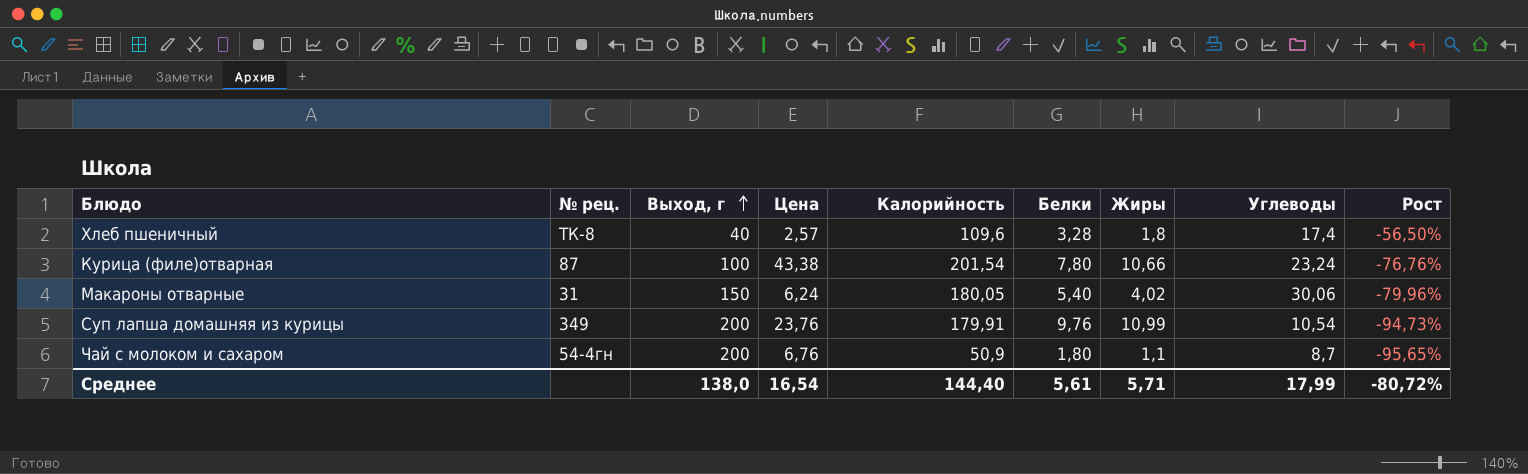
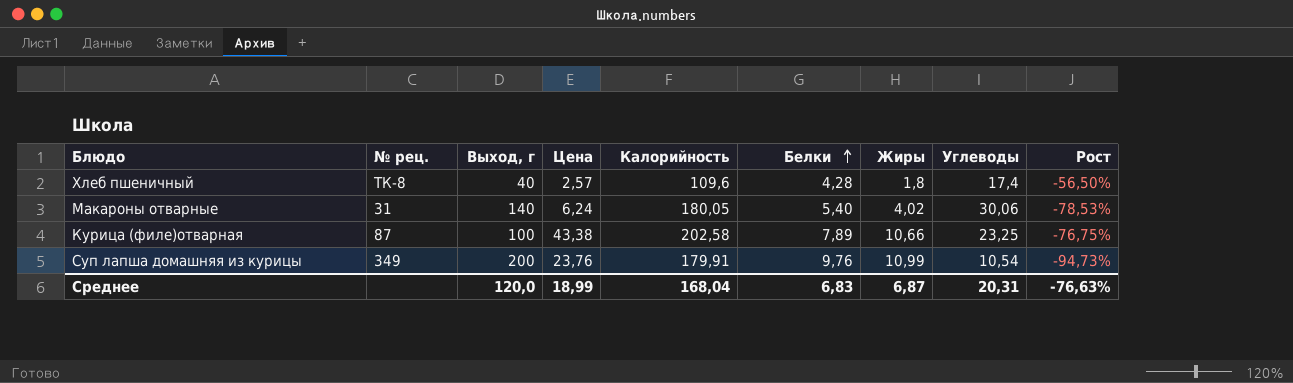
row order: Выход, г ascending -> Белки ascending
row Чай с молоком и сахаром: 54-4гн | 200 | 6,76 | 50,9 | 1,80 | 1,1 | 8,7 | -95,65% -> none
Хлеб пшеничный | Белки: 3,28 -> 4,28
Макароны отварные | Выход, г: 150 -> 140
Макароны отварные | Рост: -79,96% -> -78,53%
Курица (филе)отварная | Калорийность: 201,54 -> 202,58
Курица (филе)отварная | Белки: 7,80 -> 7,89
Курица (филе)отварная | Углеводы: 23,24 -> 23,25
Курица (филе)отварная | Рост: -76,76% -> -76,75%
Среднее | Выход, г: 138,0 -> 120,0
Среднее | Цена: 16,54 -> 18,99
Среднее | Калорийность: 144,40 -> 168,04
Среднее | Белки: 5,61 -> 6,83
Среднее | Жиры: 5,71 -> 6,87
Среднее | Углеводы: 17,99 -> 20,31
Среднее | Рост: -80,72% -> -76,63%

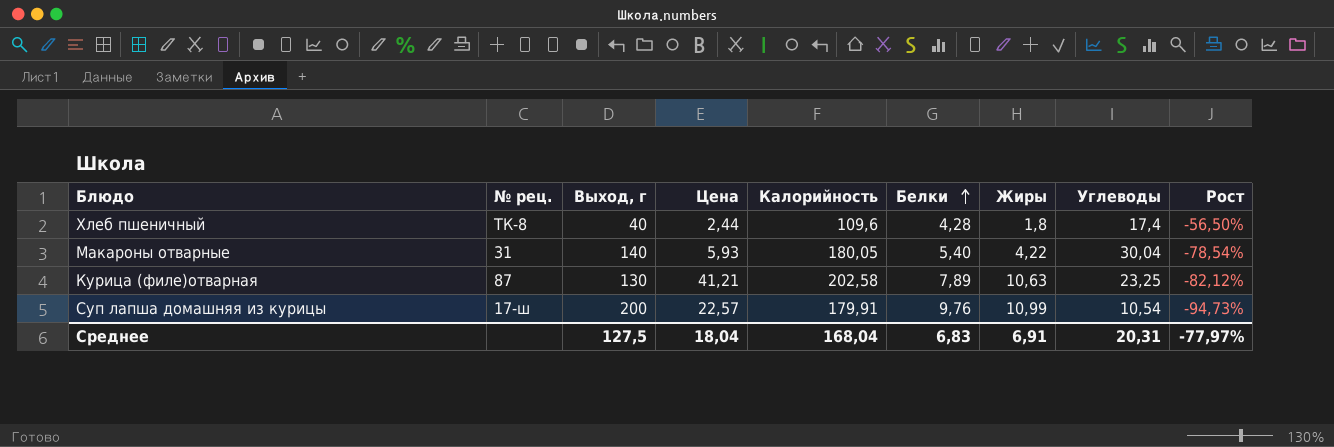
Хлеб пшеничный | Цена: 2,57 -> 2,44
Макароны отварные | Цена: 6,24 -> 5,93
Макароны отварные | Жиры: 4,02 -> 4,22
Макароны отварные | Углеводы: 30,06 -> 30,04
Макароны отварные | Рост: -78,53% -> -78,54%
Курица (филе)отварная | Выход, г: 100 -> 130
Курица (филе)отварная | Цена: 43,38 -> 41,21
Курица (филе)отварная | Жиры: 10,66 -> 10,63
Курица (филе)отварная | Рост: -76,75% -> -82,12%
Суп лапша домашняя из курицы | № рец.: 349 -> 17-ш
Суп лапша домашняя из курицы | Цена: 23,76 -> 22,57
Среднее | Выход, г: 120,0 -> 127,5
Среднее | Цена: 18,99 -> 18,04
Среднее | Жиры: 6,87 -> 6,91
Среднее | Рост: -76,63% -> -77,97%

